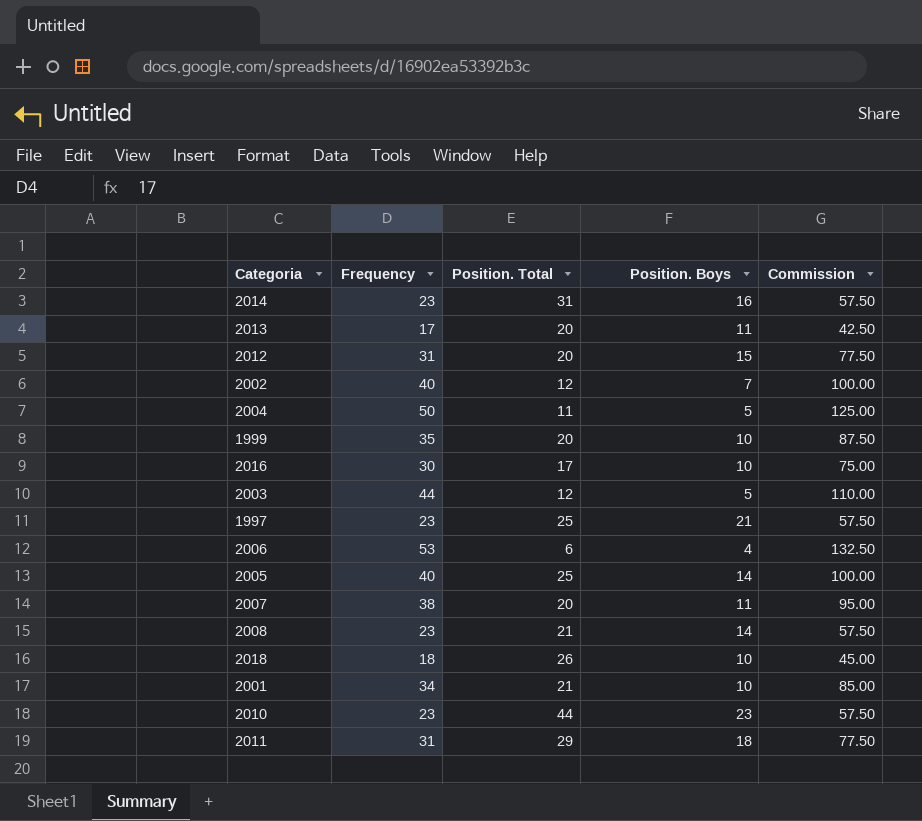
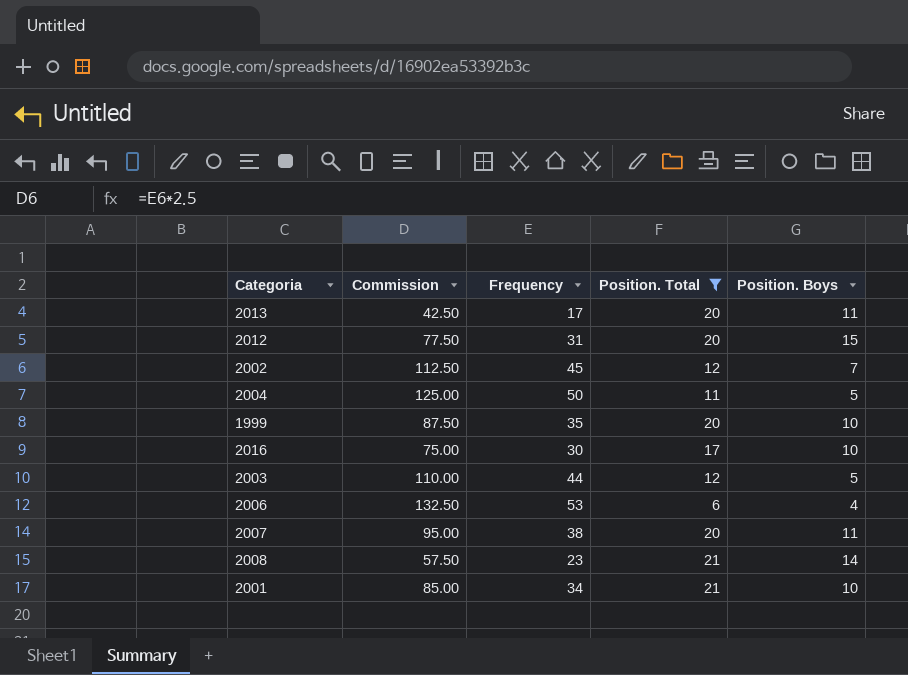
filter: none -> Position. Total <= 21
column Commission | position: 5 -> 2
2002 | Commission: 100.00 -> 112.50
2002 | Frequency: 40 -> 45

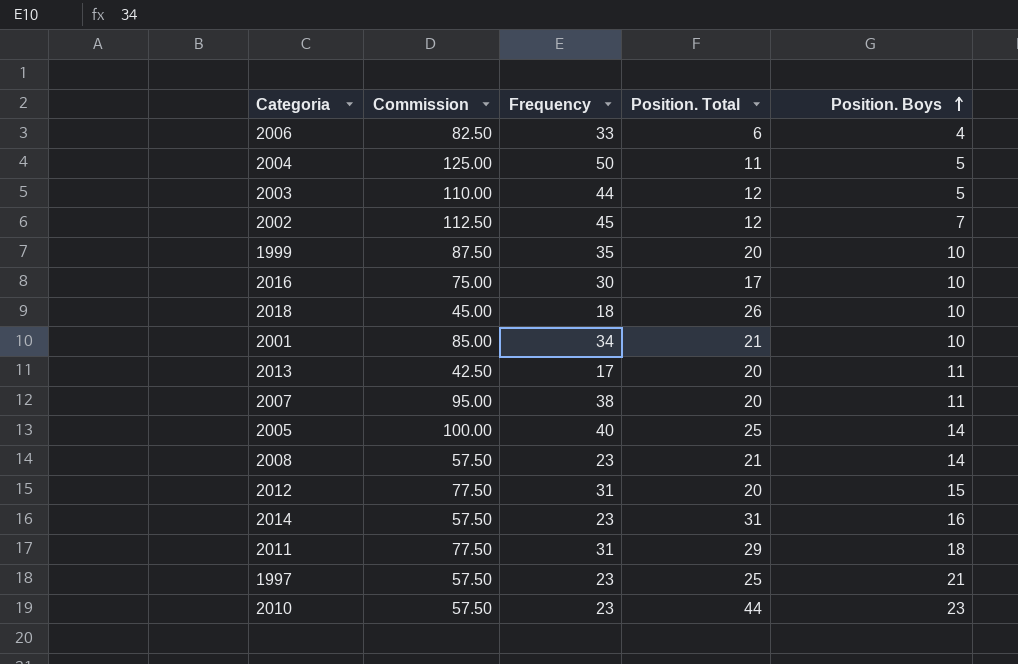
filter: Position. Total <= 21 -> none
row order: none -> Position. Boys ascending
2006 | Commission: 132.50 -> 82.50
2006 | Frequency: 53 -> 33

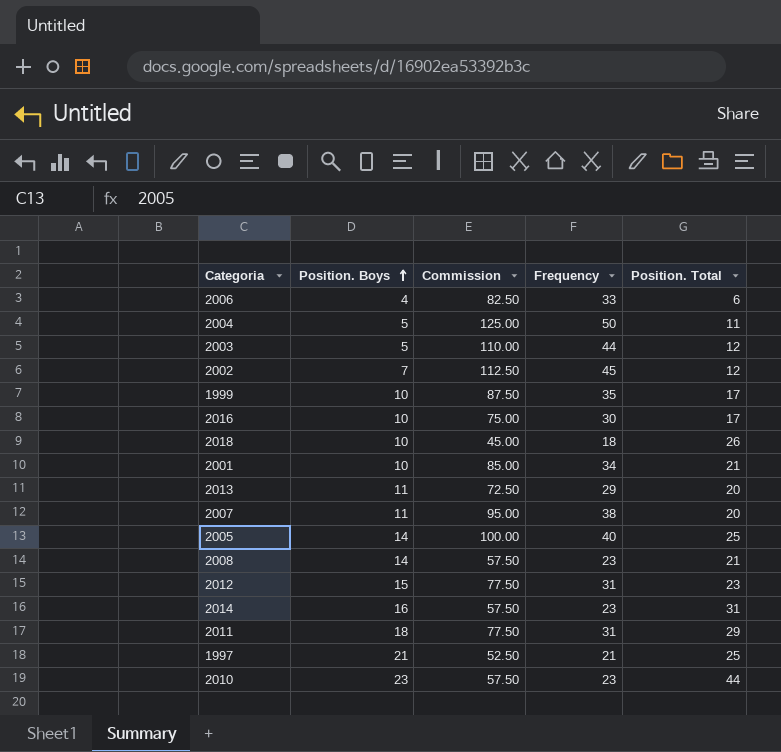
column Position. Boys | position: 5 -> 2
1999 | Position. Total: 20 -> 17
2013 | Commission: 42.50 -> 72.50
2013 | Frequency: 17 -> 29
2012 | Position. Total: 20 -> 23
1997 | Commission: 57.50 -> 52.50
1997 | Frequency: 23 -> 21

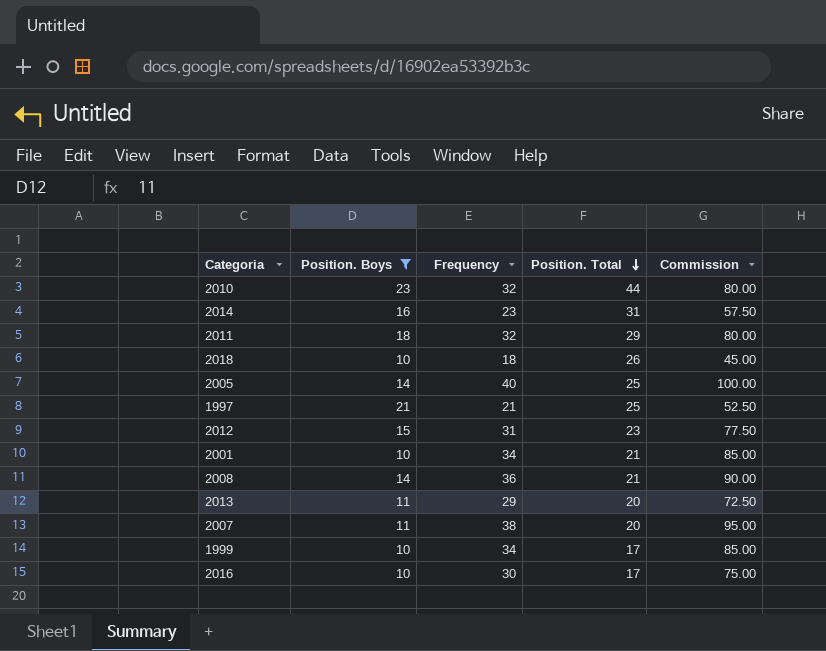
filter: none -> Position. Boys >= 10
row order: Position. Boys ascending -> Position. Total descending
column Commission | position: 3 -> 5
2010 | Frequency: 23 -> 32
2010 | Commission: 57.50 -> 80.00
2011 | Frequency: 31 -> 32
2011 | Commission: 77.50 -> 80.00
2008 | Frequency: 23 -> 36
2008 | Commission: 57.50 -> 90.00
1999 | Frequency: 35 -> 34
1999 | Commission: 87.50 -> 85.00

